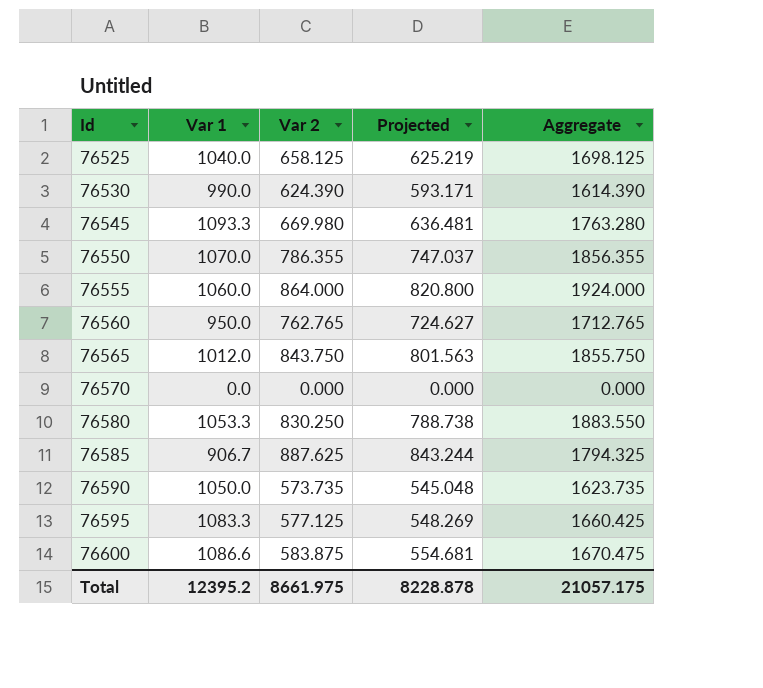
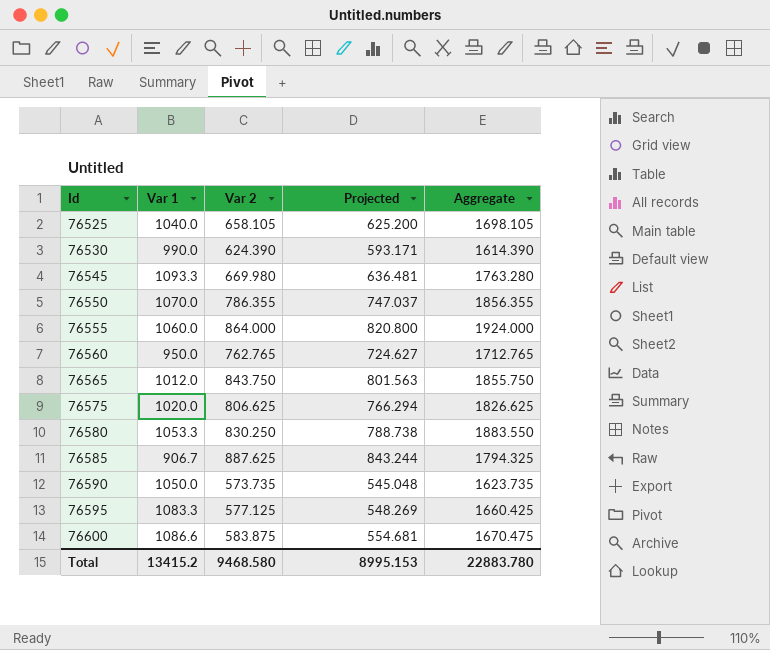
row 76570: 0.0 | 0.000 | 0.000 | 0.000 -> none
76525 | Var 2: 658.125 -> 658.105
76525 | Projected: 625.219 -> 625.200
76525 | Aggregate: 1698.125 -> 1698.105
row 76575: none -> 1020.0 | 806.625 | 766.294 | 1826.625
Total | Var 1: 12395.2 -> 13415.2
Total | Var 2: 8661.975 -> 9468.580
Total | Projected: 8228.878 -> 8995.153
Total | Aggregate: 21057.175 -> 22883.780

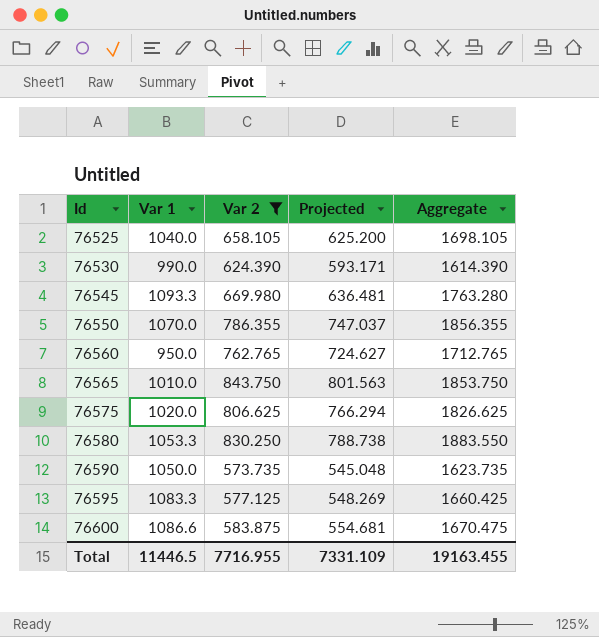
filter: none -> Var 2 <= 843.750
76565 | Var 1: 1012.0 -> 1010.0
76565 | Aggregate: 1855.750 -> 1853.750
Total | Var 1: 13415.2 -> 11446.5
Total | Var 2: 9468.580 -> 7716.955
Total | Projected: 8995.153 -> 7331.109
Total | Aggregate: 22883.780 -> 19163.455

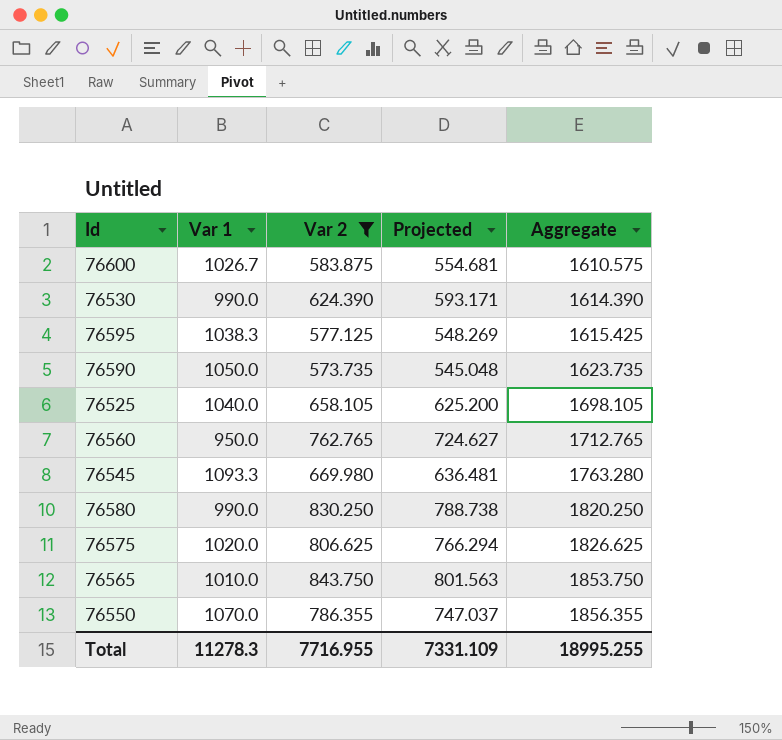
row order: Id ascending -> Aggregate ascending
76600 | Var 1: 1086.6 -> 1026.7
76600 | Aggregate: 1670.475 -> 1610.575
76595 | Var 1: 1083.3 -> 1038.3
76595 | Aggregate: 1660.425 -> 1615.425
76580 | Var 1: 1053.3 -> 990.0
76580 | Aggregate: 1883.550 -> 1820.250
Total | Var 1: 11446.5 -> 11278.3
Total | Aggregate: 19163.455 -> 18995.255

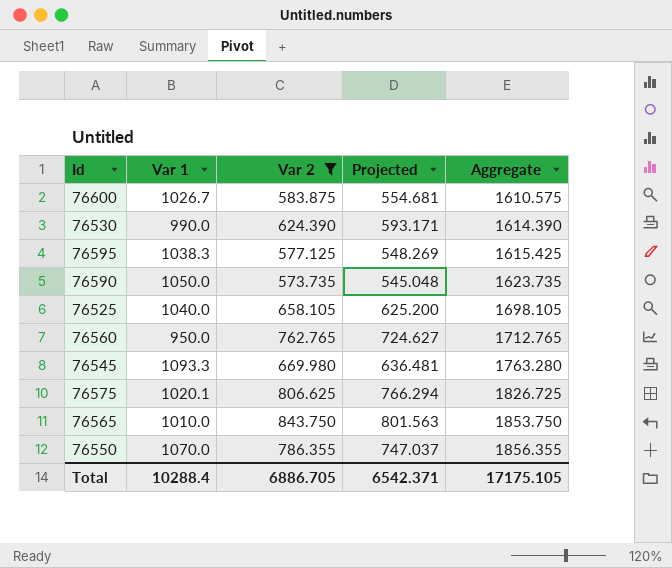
row 76580: 990.0 | 830.250 | 788.738 | 1820.250 -> none
76575 | Var 1: 1020.0 -> 1020.1
76575 | Aggregate: 1826.625 -> 1826.725
Total | Var 1: 11278.3 -> 10288.4
Total | Var 2: 7716.955 -> 6886.705
Total | Projected: 7331.109 -> 6542.371
Total | Aggregate: 18995.255 -> 17175.105

